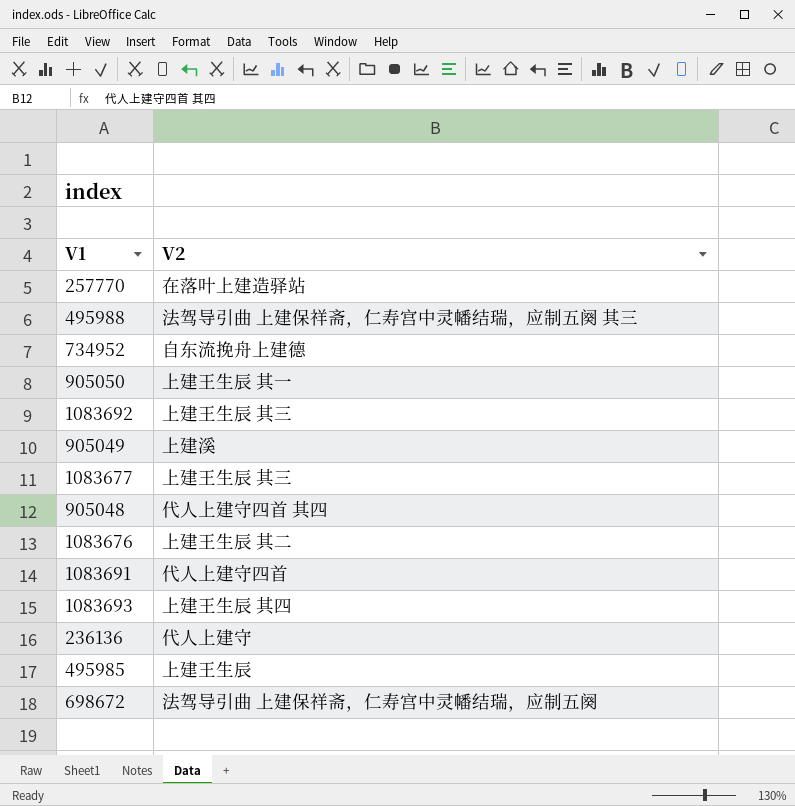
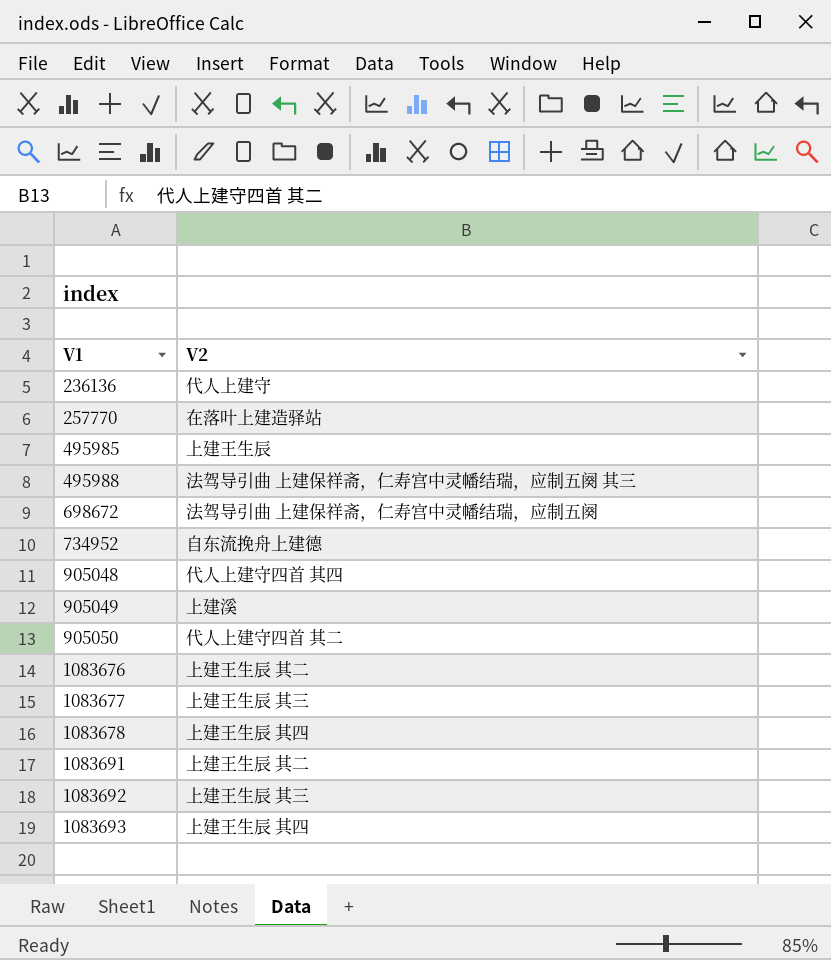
row order: none -> V1 ascending
905050 | V2: 上建王生辰 其一 -> 代人上建守四首 其二
row 1083678: none -> 上建王生辰 其四
1083691 | V2: 代人上建守四首 -> 上建王生辰 其二

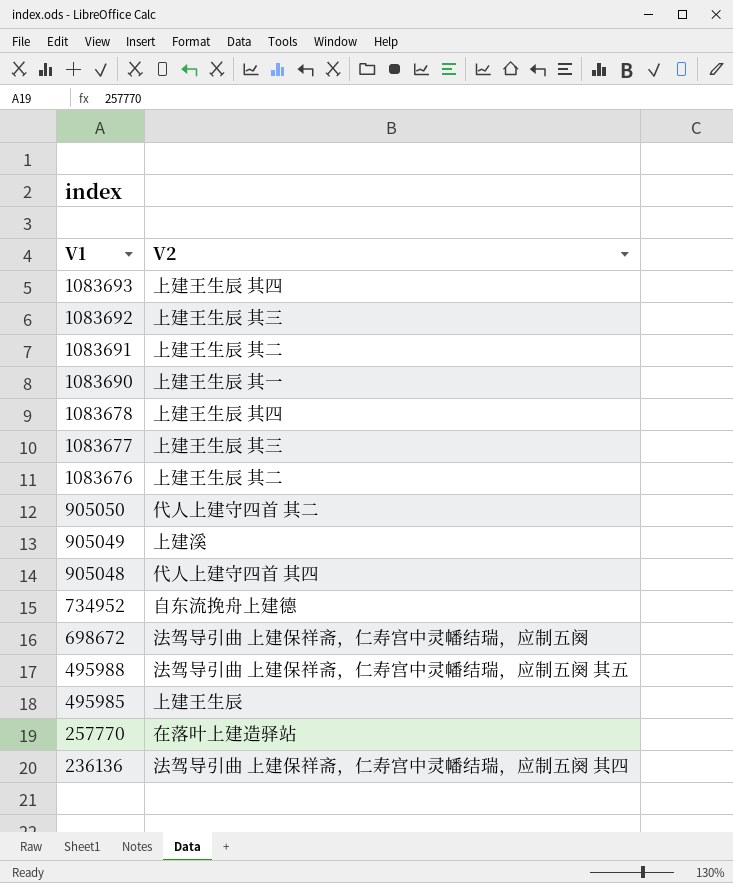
row order: V1 ascending -> V1 descending
row 1083690: none -> 上建王生辰 其一
495988 | V2: 法驾导引曲 上建保祥斋，仁寿宫中灵幡结瑞，应制五阕 其三 -> 法驾导引曲 上建保祥斋，仁寿宫中灵幡结瑞，应制五阕 其五
236136 | V2: 代人上建守 -> 法驾导引曲 上建保祥斋，仁寿宫中灵幡结瑞，应制五阕 其四

